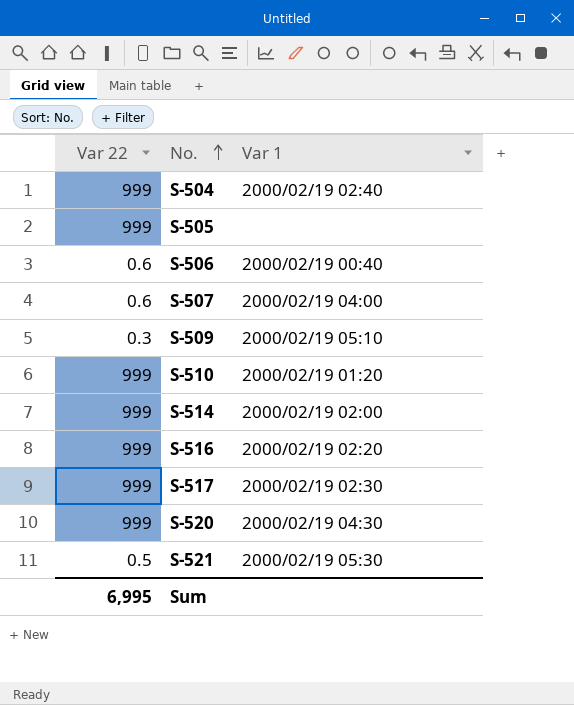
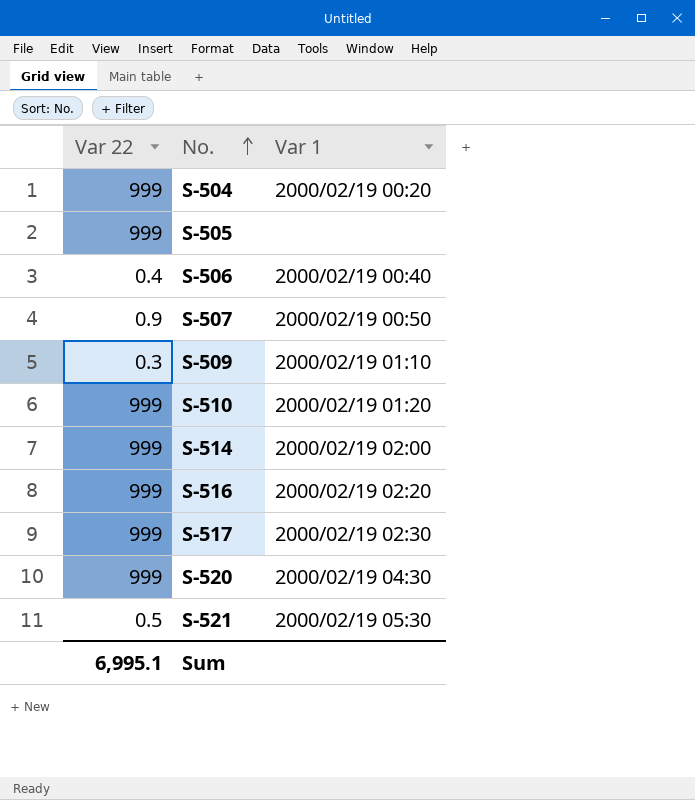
S-504 | Var 1: 2000/02/19 02:40 -> 2000/02/19 00:20
S-506 | Var 22: 0.6 -> 0.4
S-507 | Var 22: 0.6 -> 0.9
S-507 | Var 1: 2000/02/19 04:00 -> 2000/02/19 00:50
S-509 | Var 1: 2000/02/19 05:10 -> 2000/02/19 01:10
Sum | Var 22: 6,995 -> 6,995.1

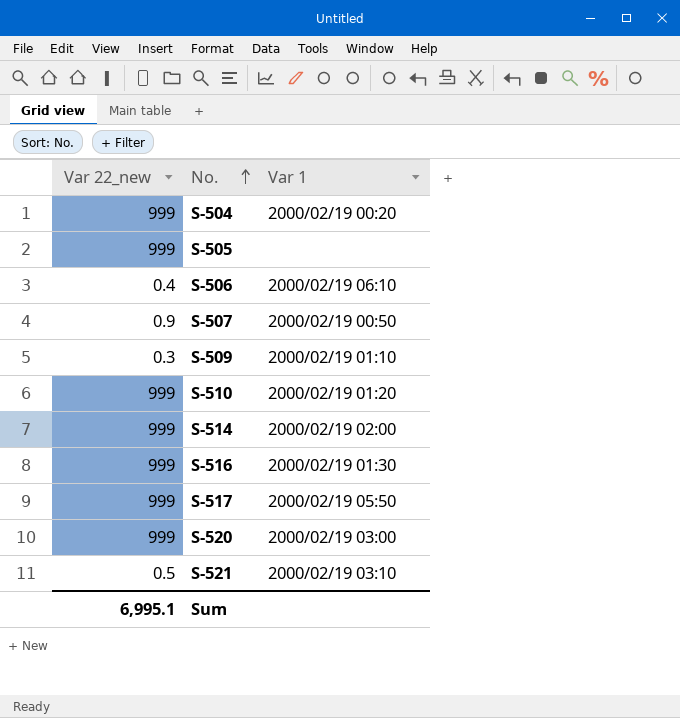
column name: Var 22 -> Var 22_new
S-506 | Var 1: 2000/02/19 00:40 -> 2000/02/19 06:10
S-516 | Var 1: 2000/02/19 02:20 -> 2000/02/19 01:30
S-517 | Var 1: 2000/02/19 02:30 -> 2000/02/19 05:50
S-520 | Var 1: 2000/02/19 04:30 -> 2000/02/19 03:00
S-521 | Var 1: 2000/02/19 05:30 -> 2000/02/19 03:10

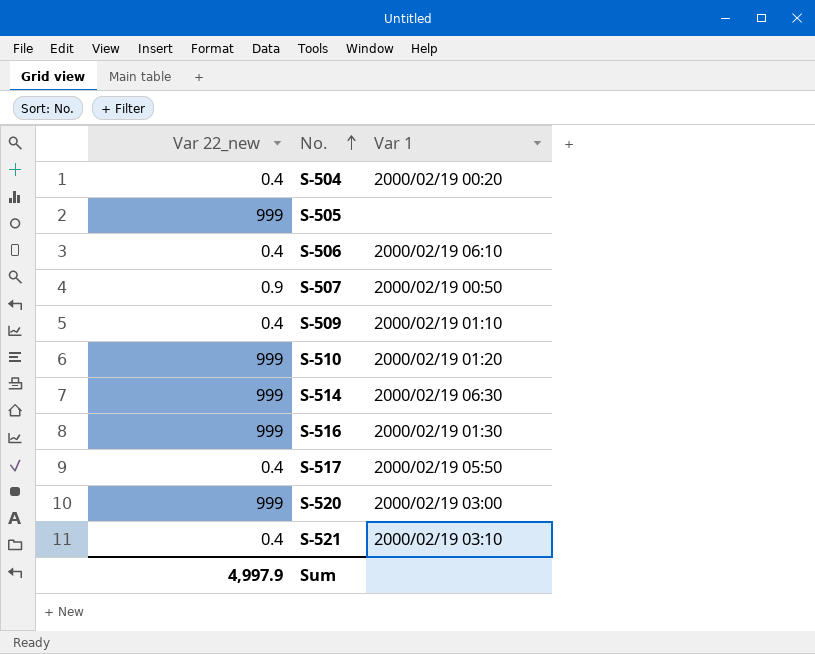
S-504 | Var 22_new: 999 -> 0.4
S-509 | Var 22_new: 0.3 -> 0.4
S-514 | Var 1: 2000/02/19 02:00 -> 2000/02/19 06:30
S-517 | Var 22_new: 999 -> 0.4
S-521 | Var 22_new: 0.5 -> 0.4
Sum | Var 22_new: 6,995.1 -> 4,997.9

